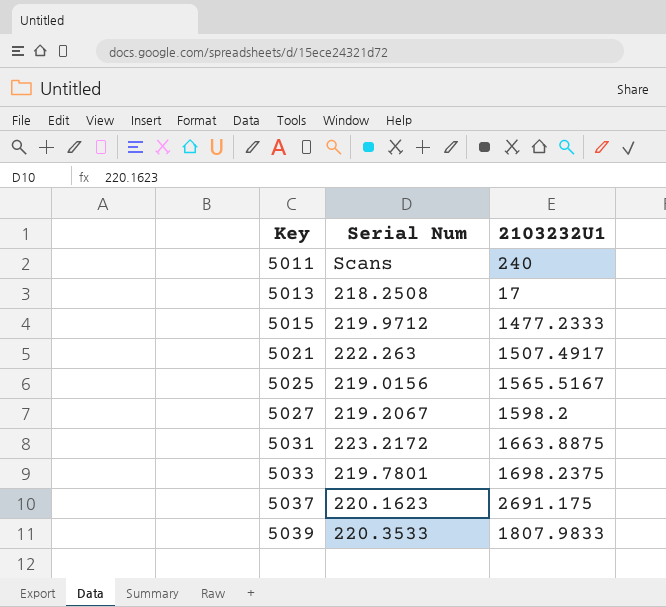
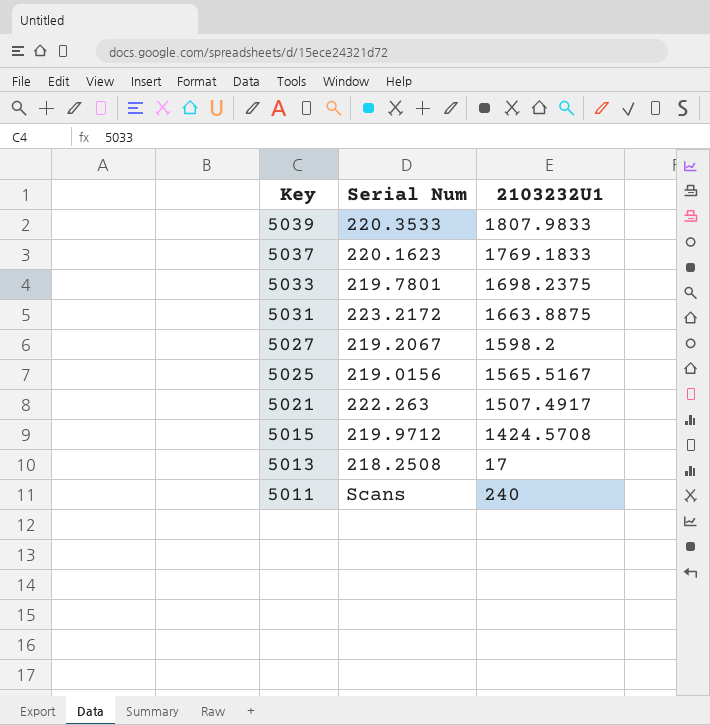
row order: Key ascending -> Key descending
5037 | 2103232U1: 2691.175 -> 1769.1833
5015 | 2103232U1: 1477.2333 -> 1424.5708

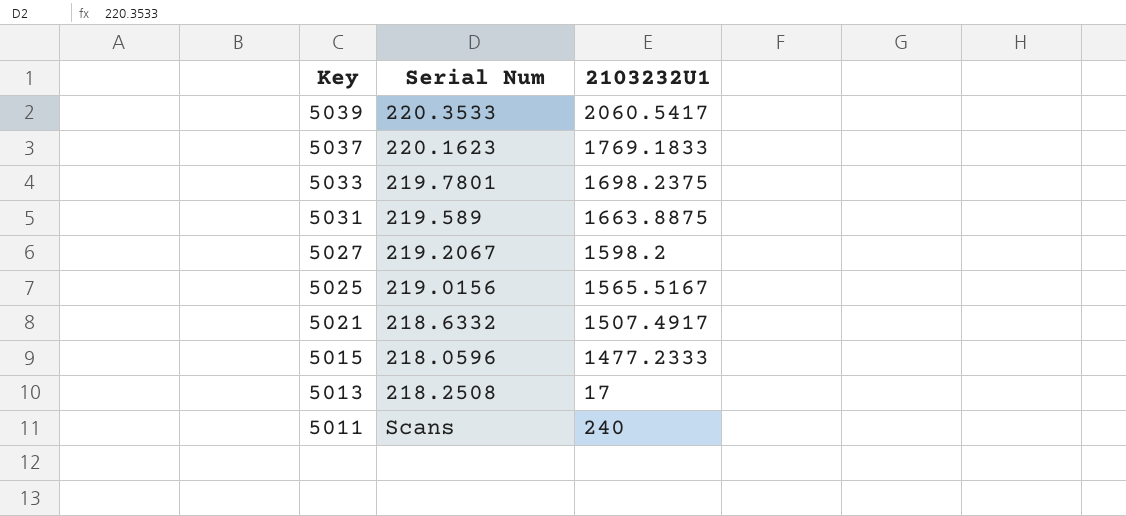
5039 | 2103232U1: 1807.9833 -> 2060.5417
5031 | Serial Num: 223.2172 -> 219.589
5021 | Serial Num: 222.263 -> 218.6332
5015 | Serial Num: 219.9712 -> 218.0596
5015 | 2103232U1: 1424.5708 -> 1477.2333

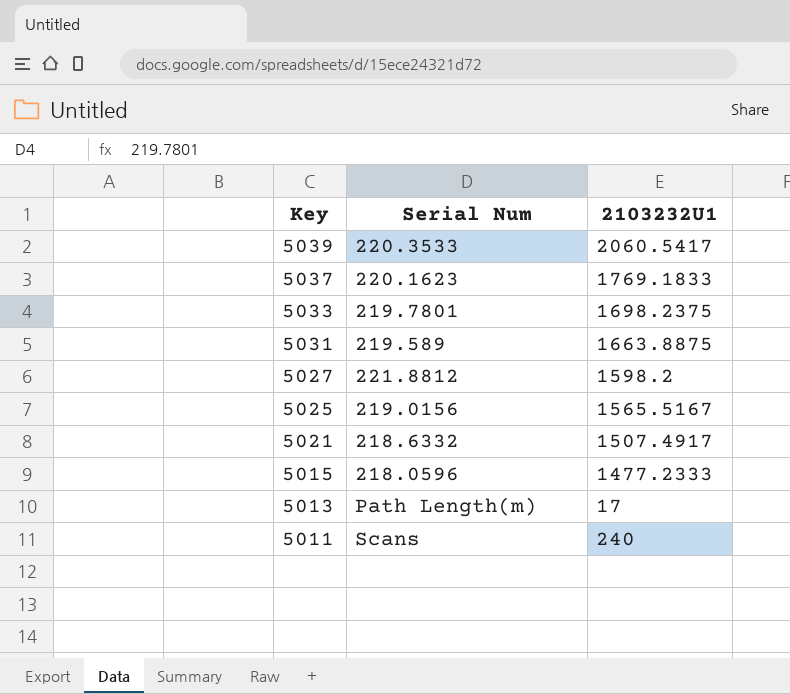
5027 | Serial Num: 219.2067 -> 221.8812
5013 | Serial Num: 218.2508 -> Path Length(m)

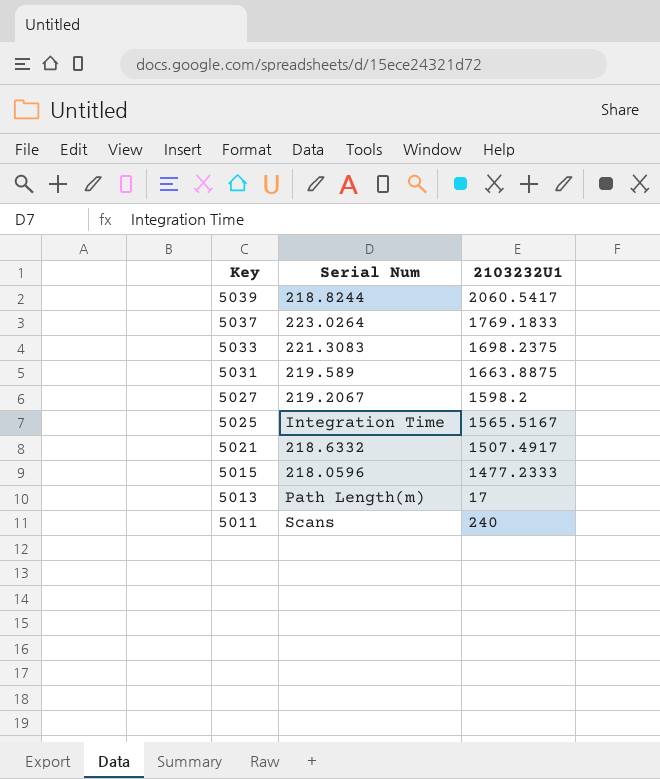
5039 | Serial Num: 220.3533 -> 218.8244
5037 | Serial Num: 220.1623 -> 223.0264
5033 | Serial Num: 219.7801 -> 221.3083
5027 | Serial Num: 221.8812 -> 219.2067
5025 | Serial Num: 219.0156 -> Integration Time

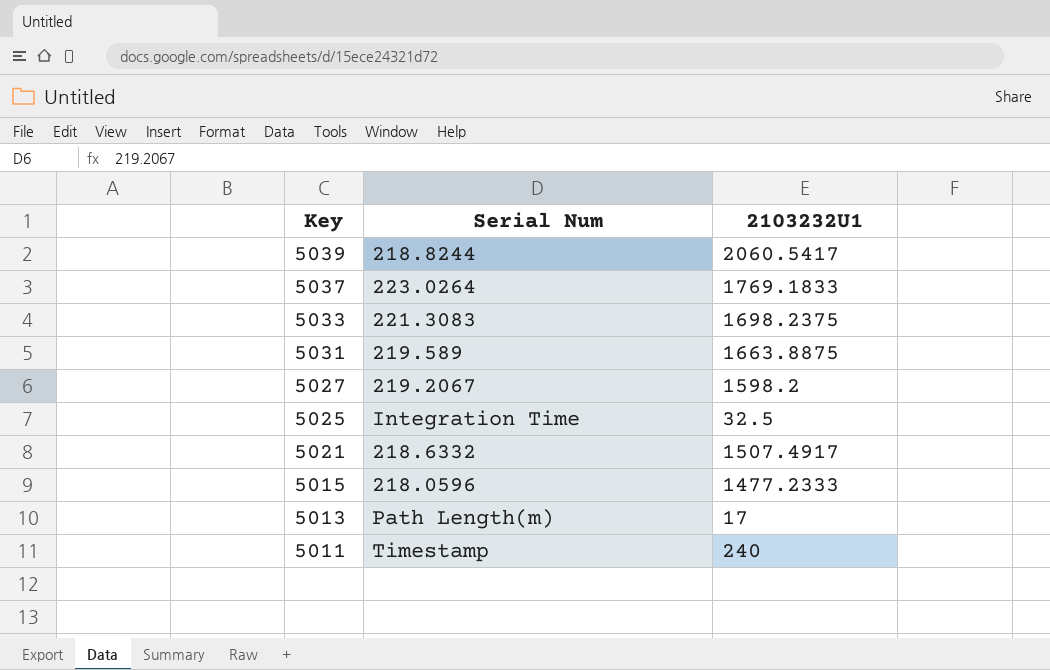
5025 | 2103232U1: 1565.5167 -> 32.5
5011 | Serial Num: Scans -> Timestamp

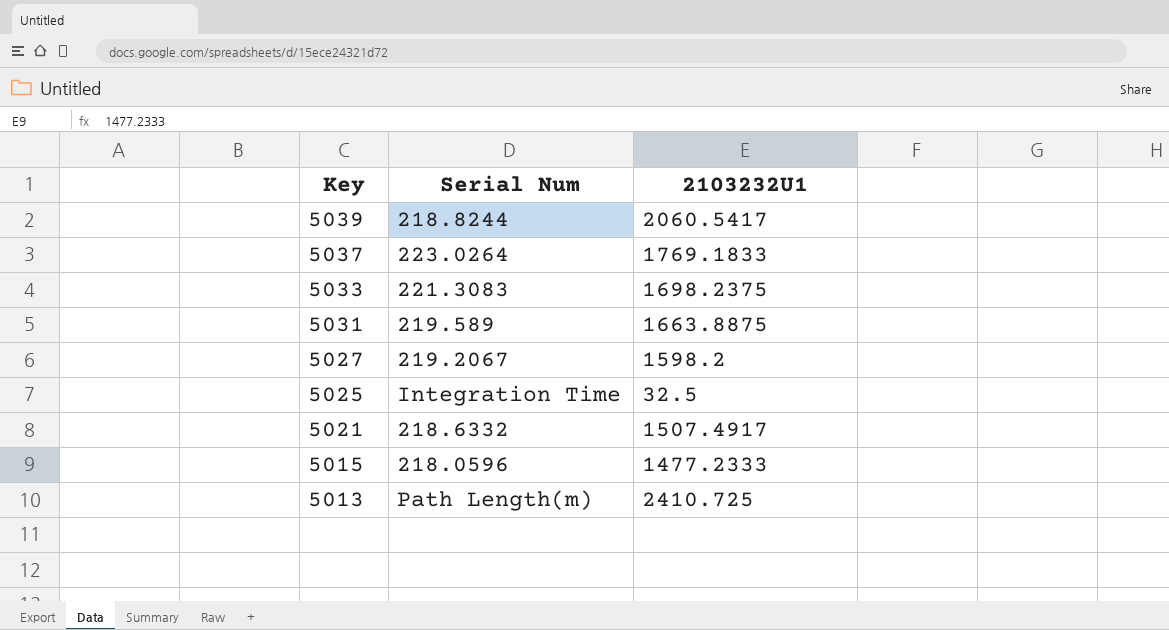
row 5011: Timestamp | 240 -> none
5013 | 2103232U1: 17 -> 2410.725

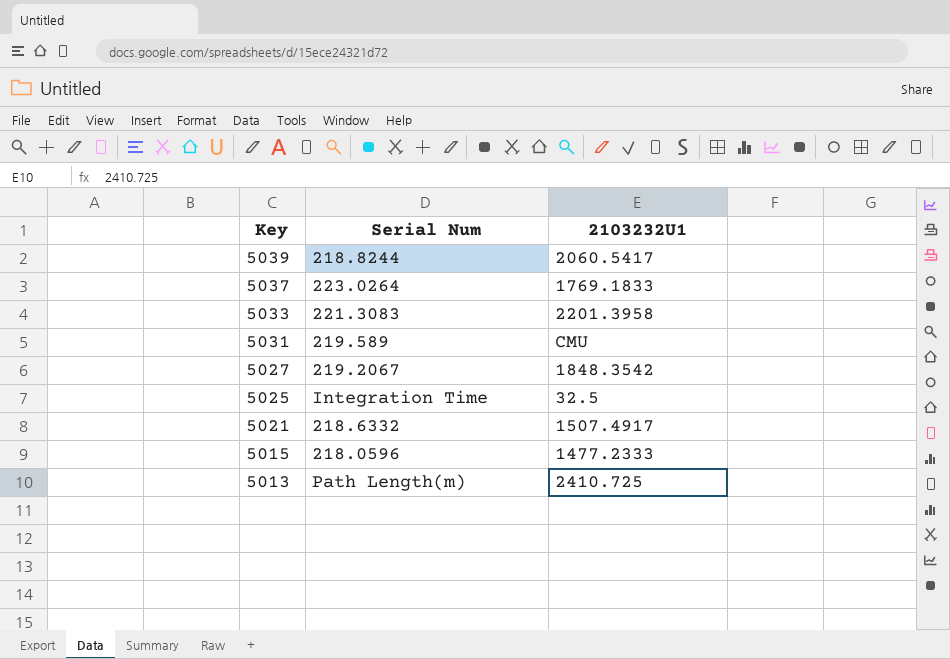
5033 | 2103232U1: 1698.2375 -> 2201.3958
5031 | 2103232U1: 1663.8875 -> CMU
5027 | 2103232U1: 1598.2 -> 1848.3542

